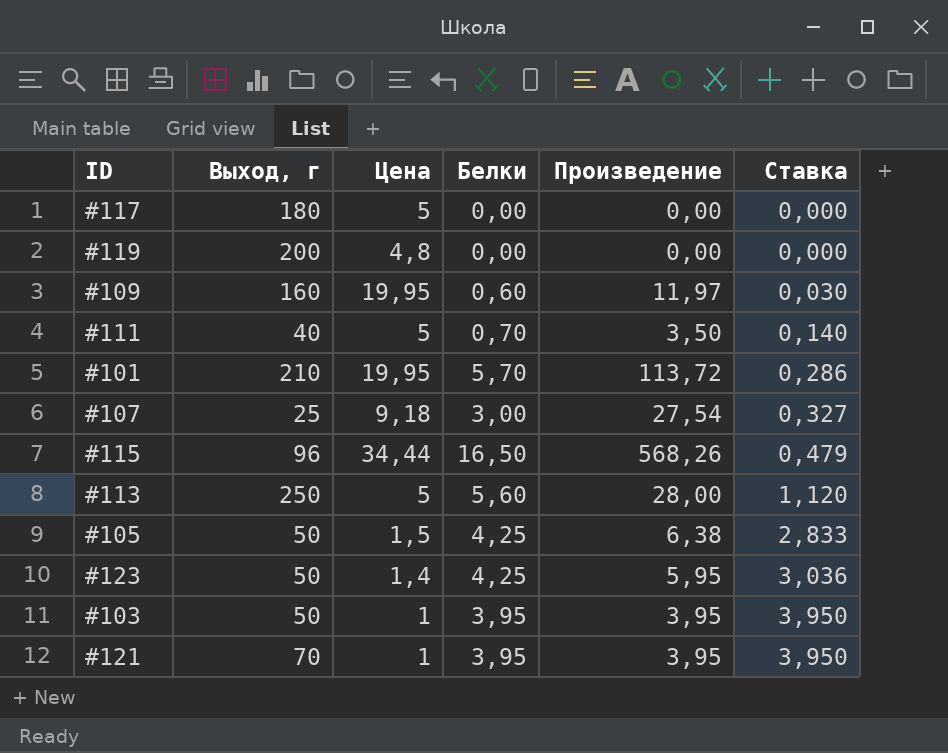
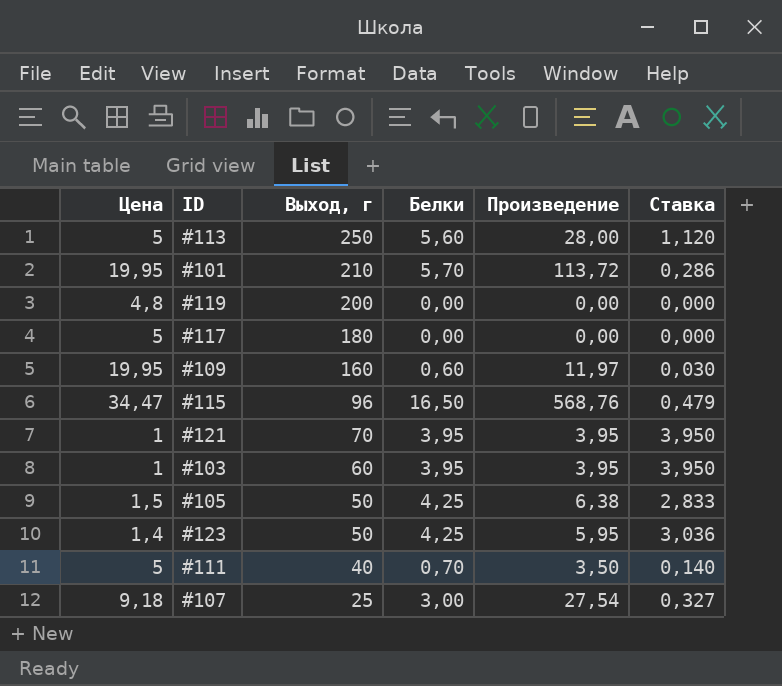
row order: Ставка ascending -> Выход, г descending
column Цена | position: 3 -> 1
#115 | Цена: 34,44 -> 34,47
#115 | Произведение: 568,26 -> 568,76
#103 | Выход, г: 50 -> 60

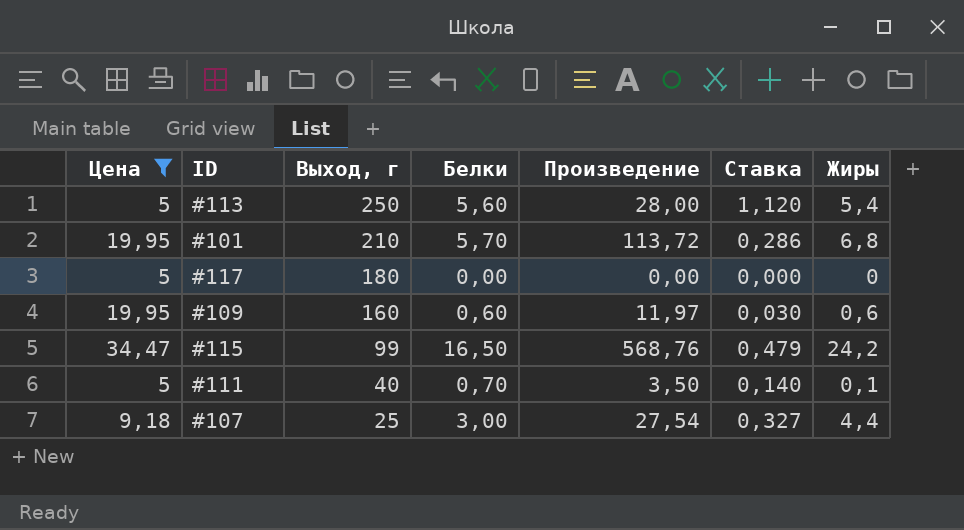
filter: none -> Цена >= 5
column Жиры | position: none -> 7
#115 | Выход, г: 96 -> 99

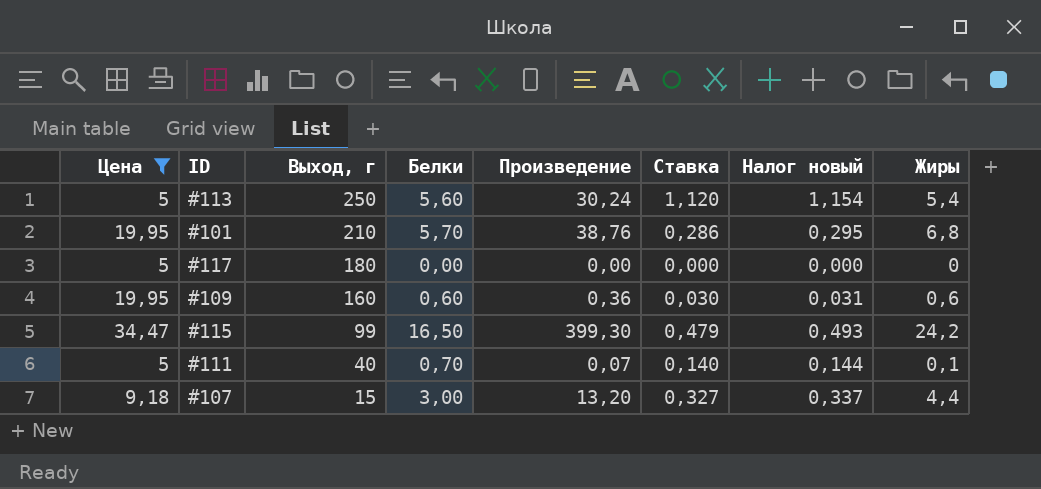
column Произведение | formula: [Цена] * [Белки] -> [Белки] * [Жиры]
column Налог новый | formula: none -> [Ставка] * 1,03
#107 | Выход, г: 25 -> 15

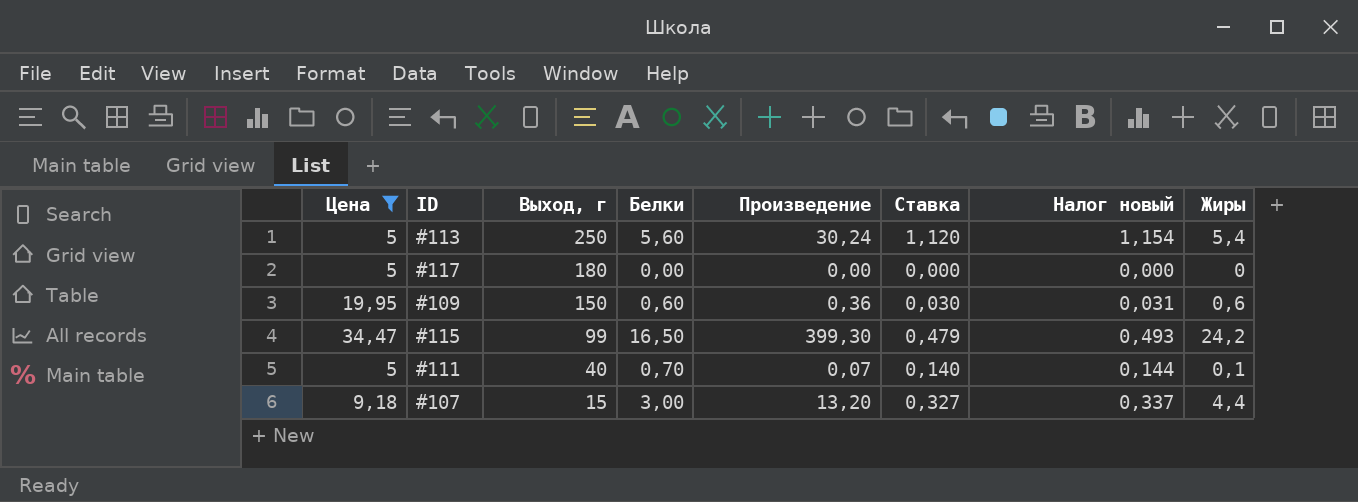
row #101: 19,95 | 210 | 5,70 | 38,76 | 0,286 | 0,295 | 6,8 -> none
#109 | Выход, г: 160 -> 150

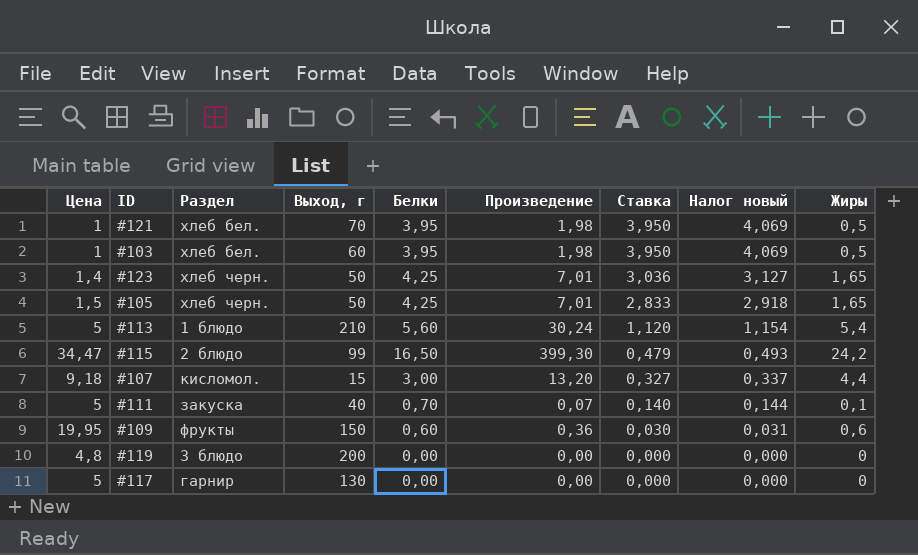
filter: Цена >= 5 -> none
row order: Выход, г descending -> Ставка descending
column Раздел | position: none -> 3
#113 | Выход, г: 250 -> 210
#117 | Выход, г: 180 -> 130

